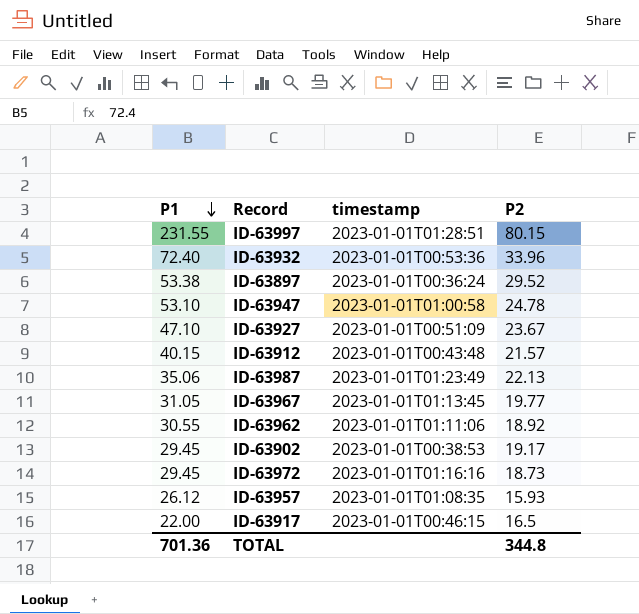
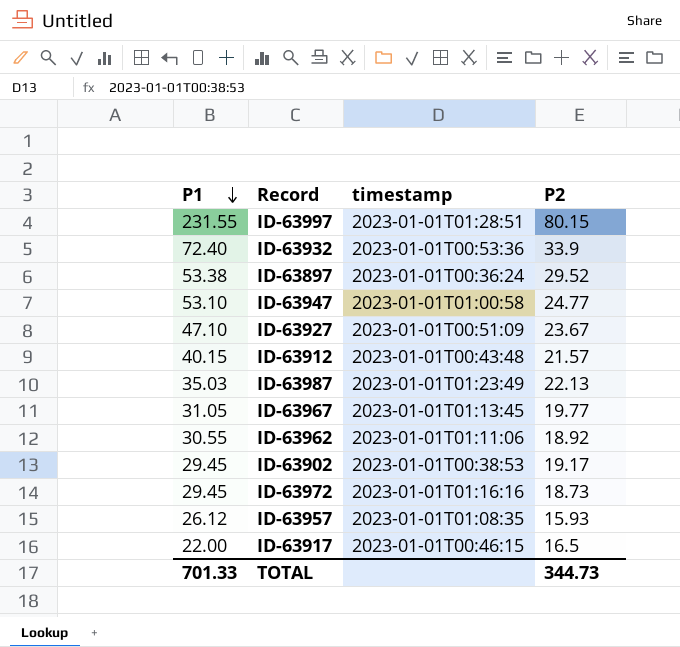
ID-63932 | P2: 33.96 -> 33.9
ID-63947 | P2: 24.78 -> 24.77
ID-63987 | P1: 35.06 -> 35.03
TOTAL | P1: 701.36 -> 701.33
TOTAL | P2: 344.8 -> 344.73

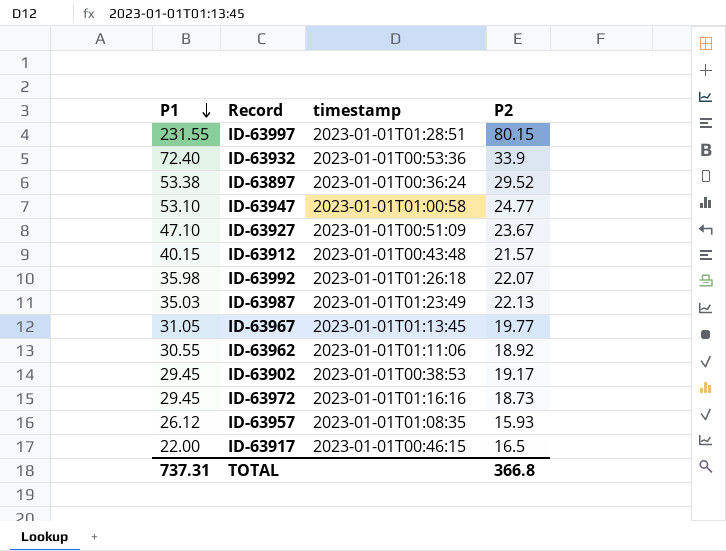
row ID-63992: none -> 35.98 | 2023-01-01T01:26:18 | 22.07
TOTAL | P1: 701.33 -> 737.31
TOTAL | P2: 344.73 -> 366.8

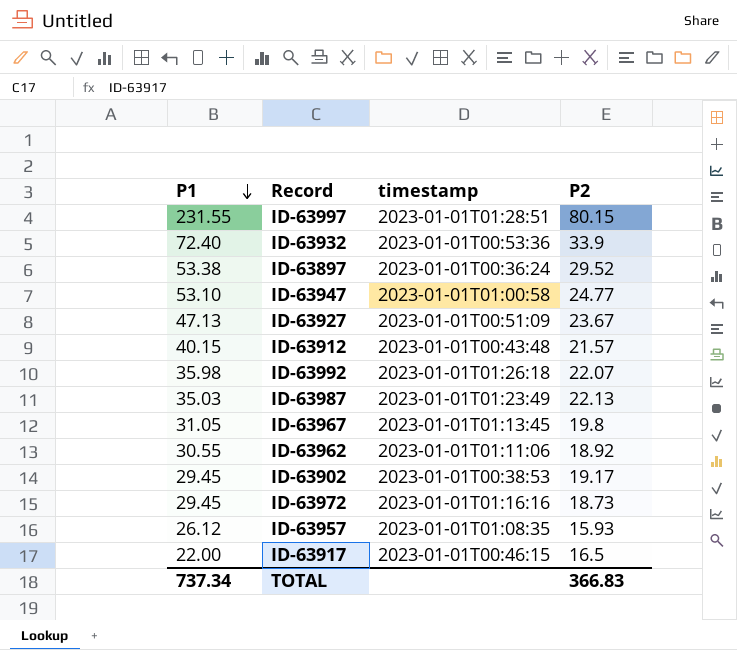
ID-63927 | P1: 47.10 -> 47.13
ID-63967 | P2: 19.77 -> 19.8
TOTAL | P1: 737.31 -> 737.34
TOTAL | P2: 366.8 -> 366.83

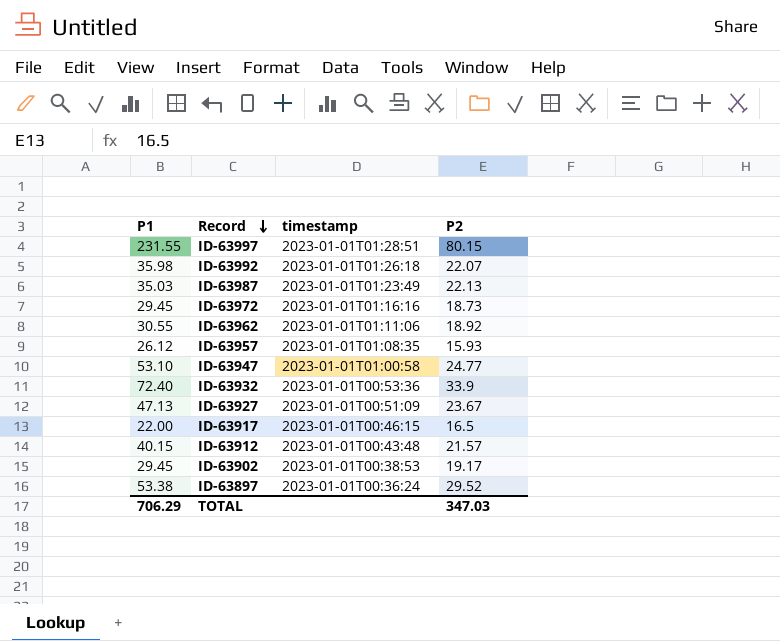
row order: P1 descending -> Record descending
row ID-63967: 31.05 | 2023-01-01T01:13:45 | 19.8 -> none
TOTAL | P1: 737.34 -> 706.29
TOTAL | P2: 366.83 -> 347.03

